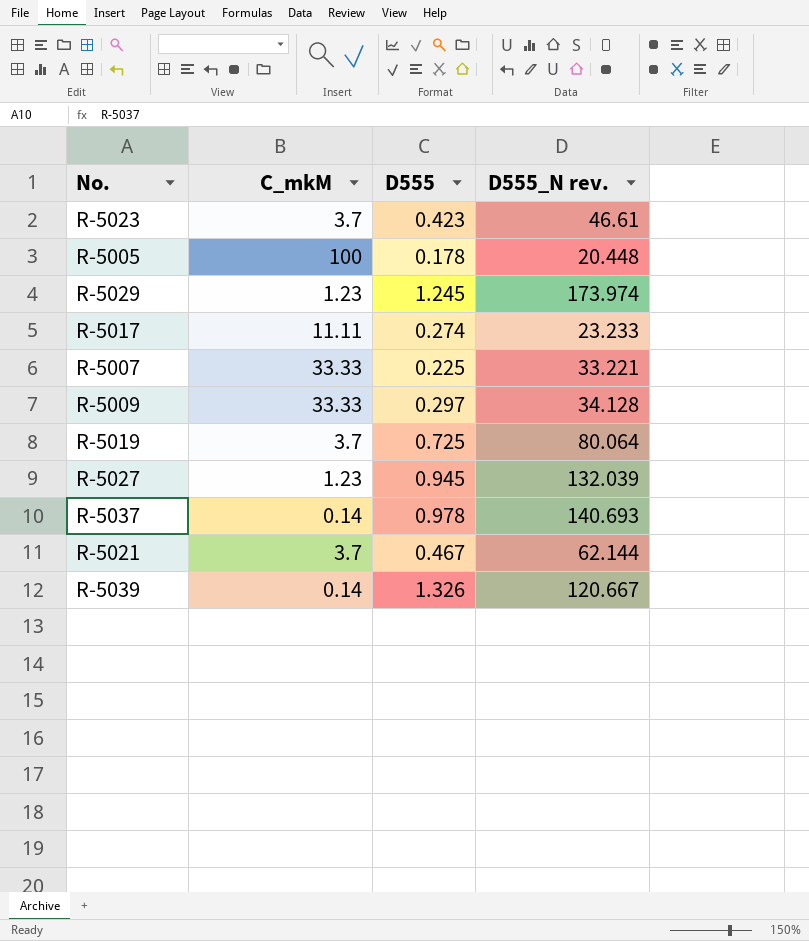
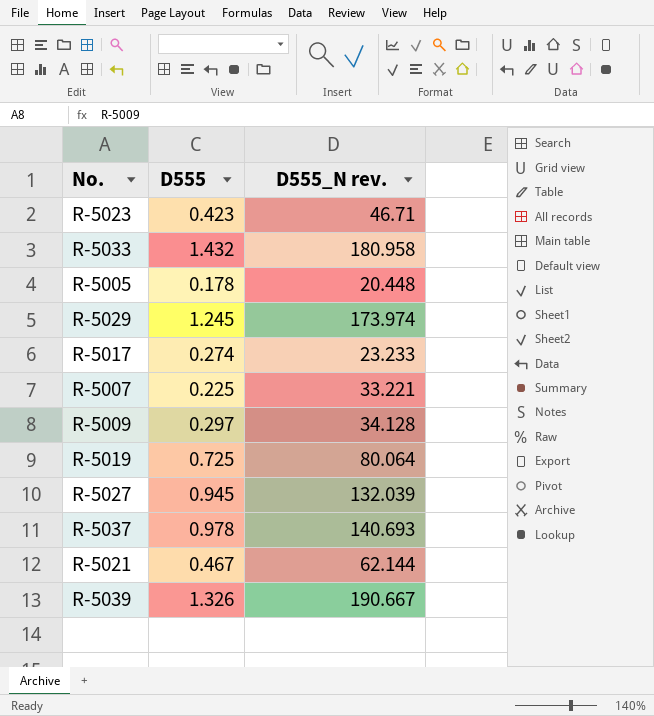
column C_mkM | position: 2 -> none
R-5023 | D555_N rev.: 46.61 -> 46.71
row R-5033: none -> 1.432 | 180.958
R-5039 | D555_N rev.: 120.667 -> 190.667

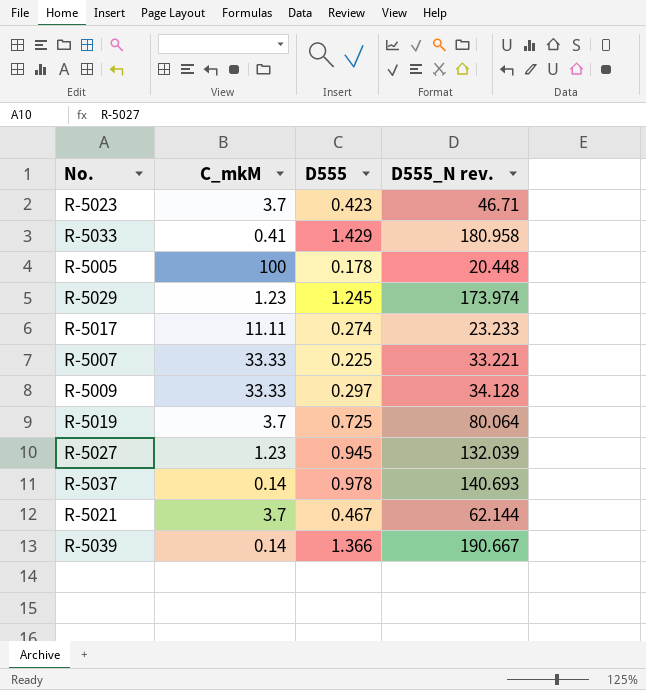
column C_mkM | position: none -> 2
R-5033 | D555: 1.432 -> 1.429
R-5039 | D555: 1.326 -> 1.366

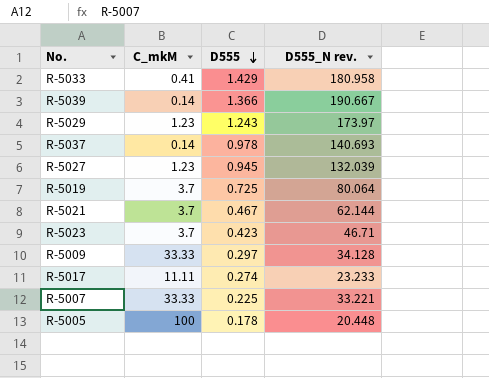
row order: none -> D555 descending
R-5029 | D555: 1.245 -> 1.243
R-5029 | D555_N rev.: 173.974 -> 173.97

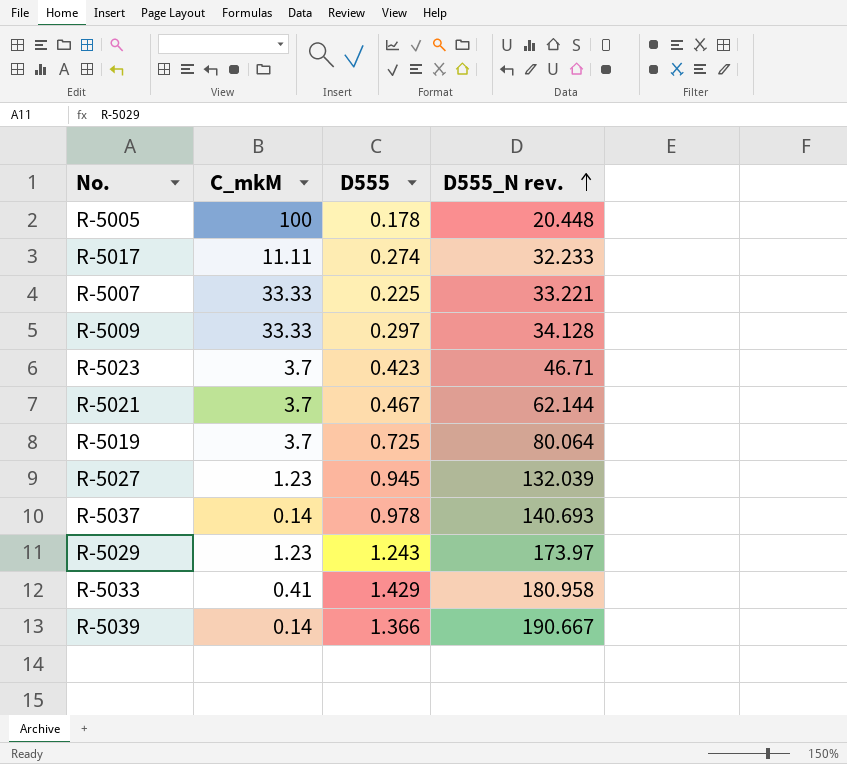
row order: D555 descending -> D555_N rev. ascending
R-5017 | D555_N rev.: 23.233 -> 32.233

